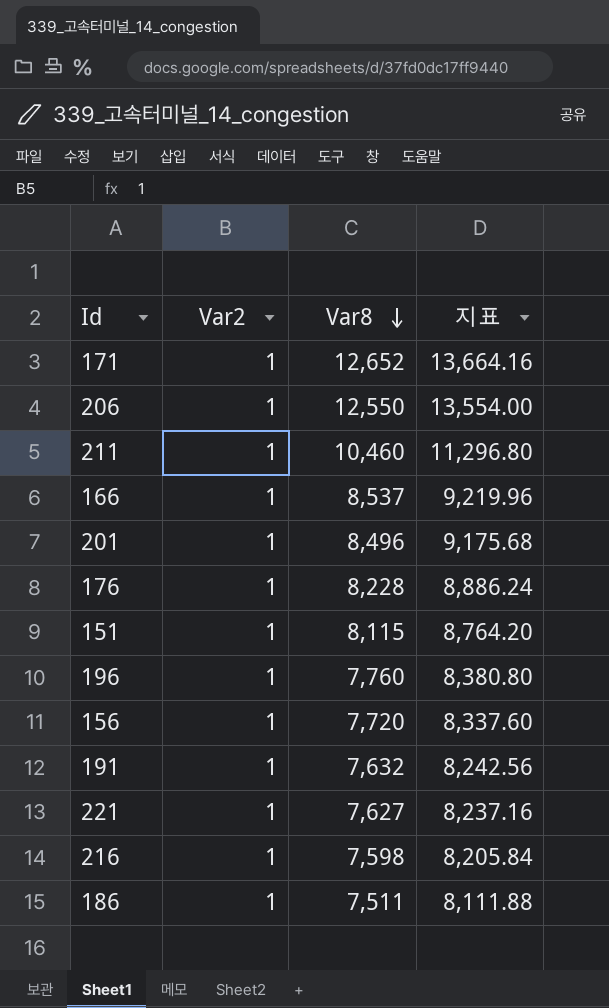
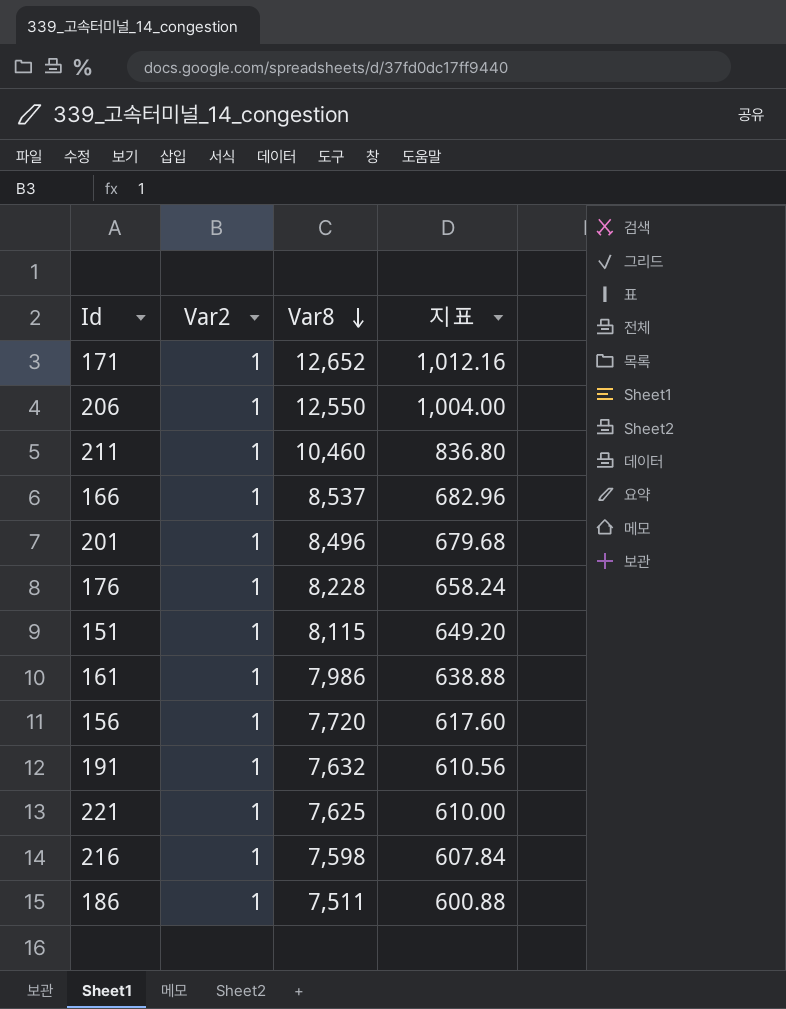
column 지표 | formula: [Var8] * 1.08 -> [Var8] * 0.08
row 196: 1 | 7,760 | 8,380.80 -> none
row 161: none -> 1 | 7,986 | 638.88
221 | Var8: 7,627 -> 7,625

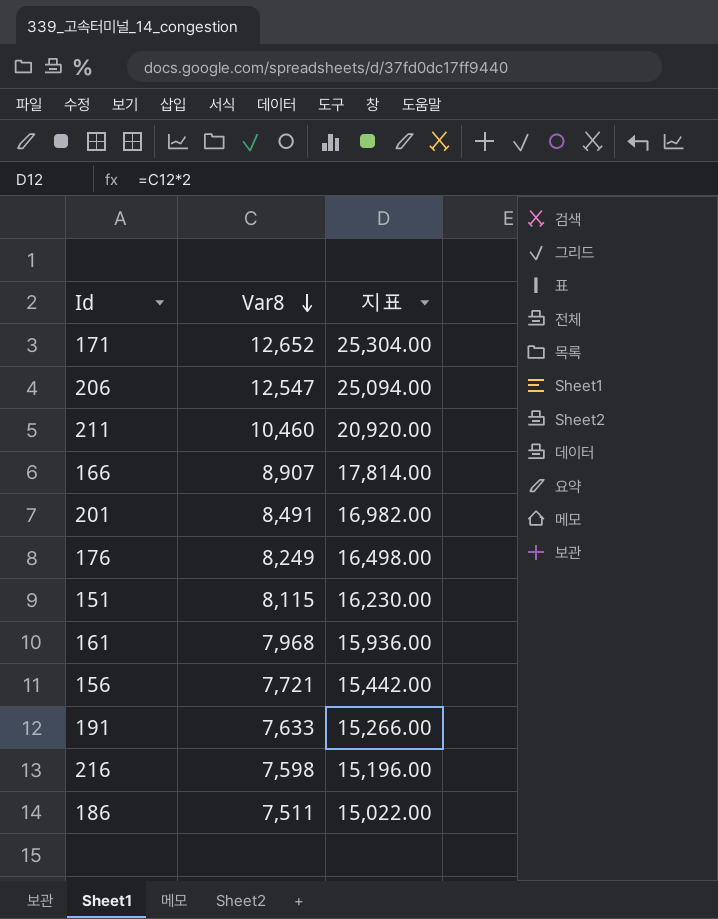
column Var2 | position: 2 -> none
column 지표 | formula: [Var8] * 0.08 -> [Var8] * 2
row 221: 1 | 7,625 | 610.00 -> none
206 | Var8: 12,550 -> 12,547
166 | Var8: 8,537 -> 8,907
201 | Var8: 8,496 -> 8,491
176 | Var8: 8,228 -> 8,249
161 | Var8: 7,986 -> 7,968
156 | Var8: 7,720 -> 7,721
191 | Var8: 7,632 -> 7,633

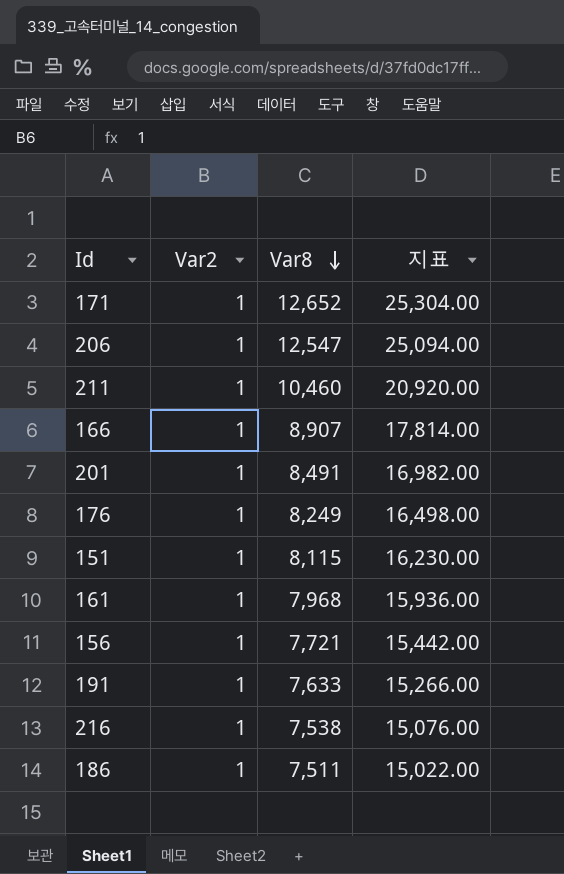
column Var2 | position: none -> 2
216 | Var8: 7,598 -> 7,538
216 | 지표: 15,196.00 -> 15,076.00

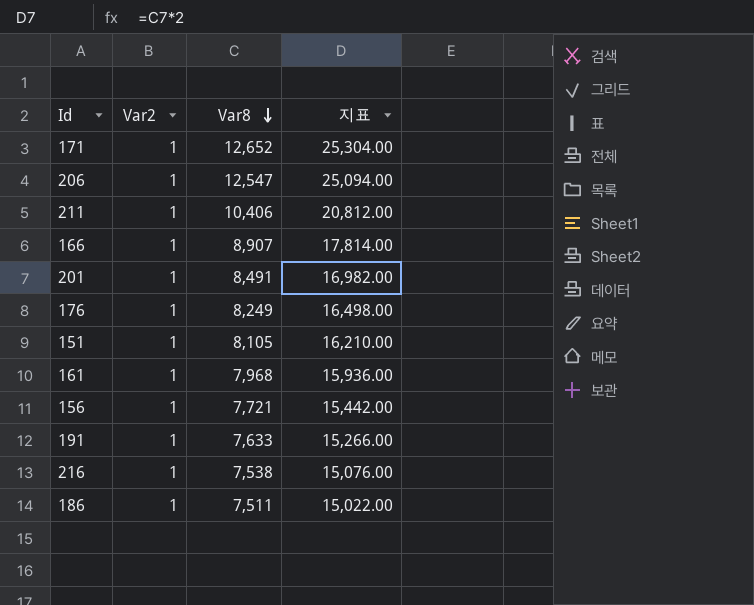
211 | Var8: 10,460 -> 10,406
211 | 지표: 20,920.00 -> 20,812.00
151 | Var8: 8,115 -> 8,105
151 | 지표: 16,230.00 -> 16,210.00

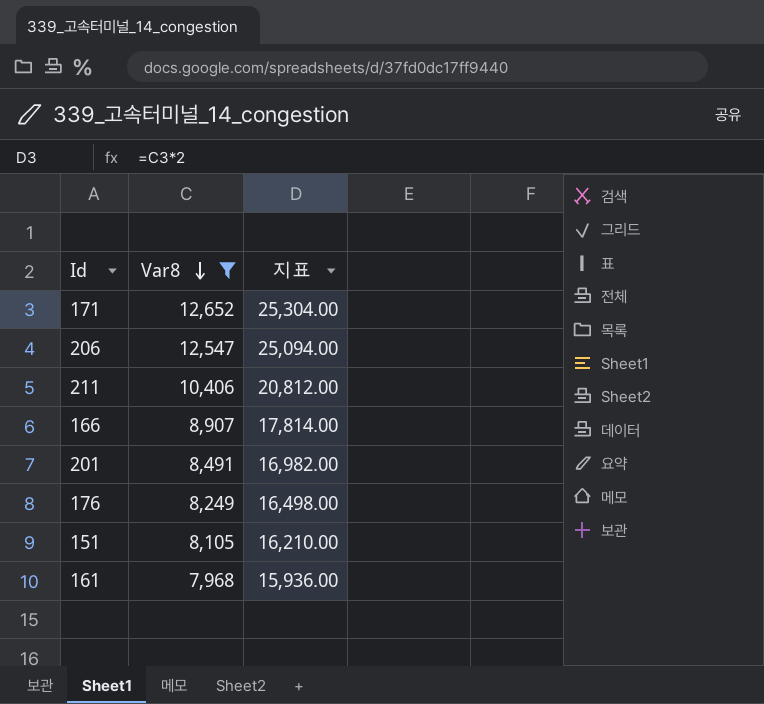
filter: none -> Var8 >= 7,968
column Var2 | position: 2 -> none

